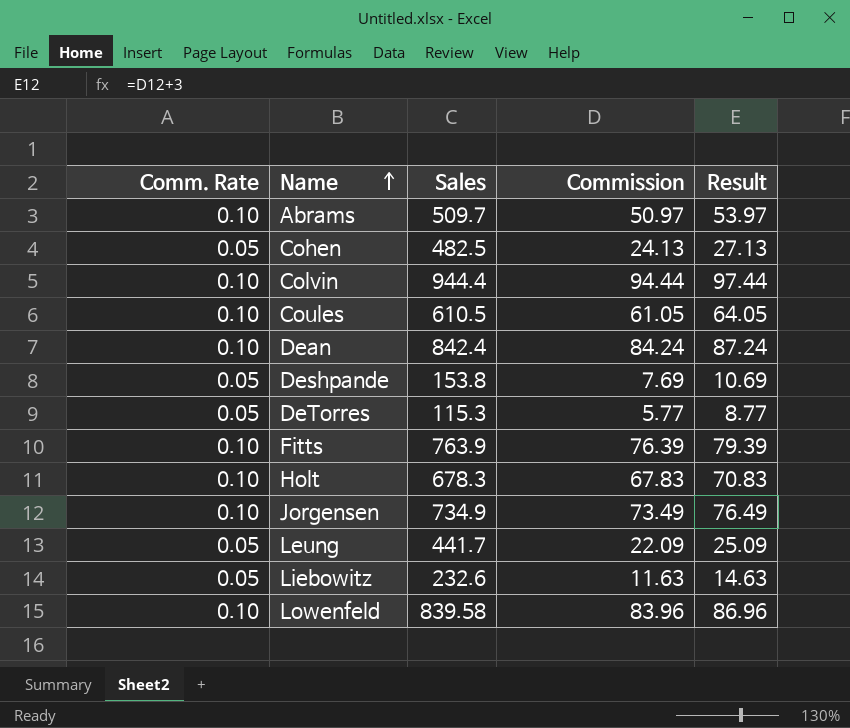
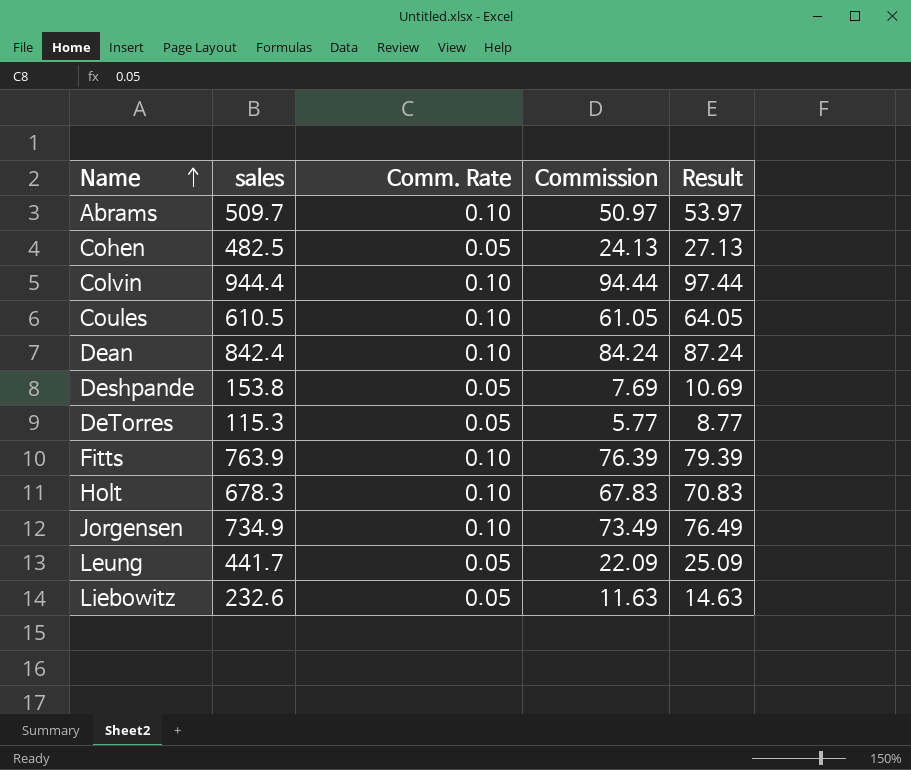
column name: Sales -> sales
column Comm. Rate | position: 1 -> 3
row Lowenfeld: 0.10 | 839.58 | 83.96 | 86.96 -> none

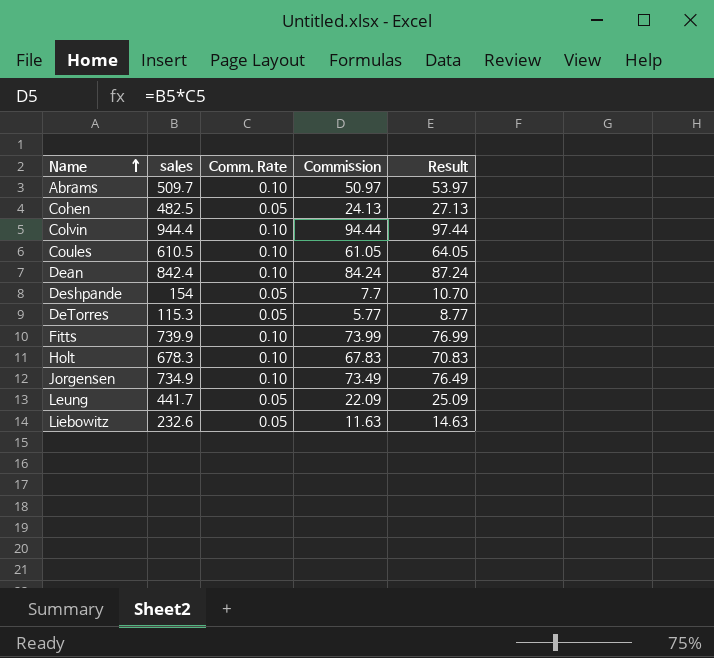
Deshpande | sales: 153.8 -> 154
Deshpande | Commission: 7.69 -> 7.7
Deshpande | Result: 10.69 -> 10.70
Fitts | sales: 763.9 -> 739.9
Fitts | Commission: 76.39 -> 73.99
Fitts | Result: 79.39 -> 76.99

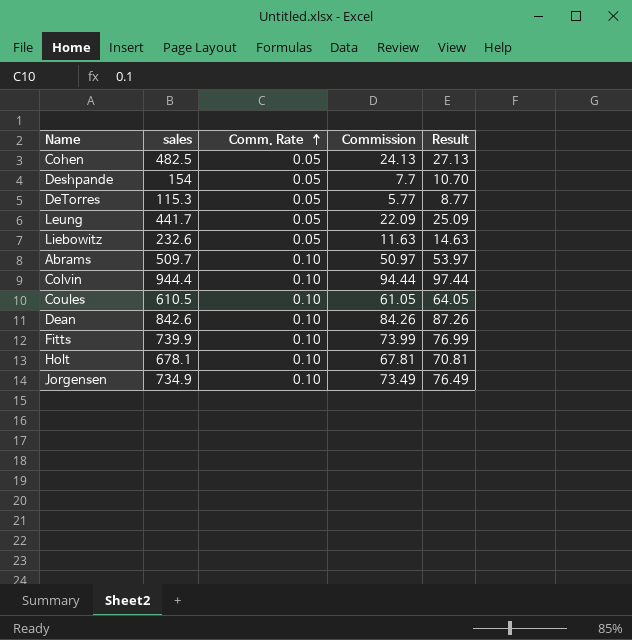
row order: Name ascending -> Comm. Rate ascending
Dean | sales: 842.4 -> 842.6
Dean | Commission: 84.24 -> 84.26
Dean | Result: 87.24 -> 87.26
Holt | sales: 678.3 -> 678.1
Holt | Commission: 67.83 -> 67.81
Holt | Result: 70.83 -> 70.81

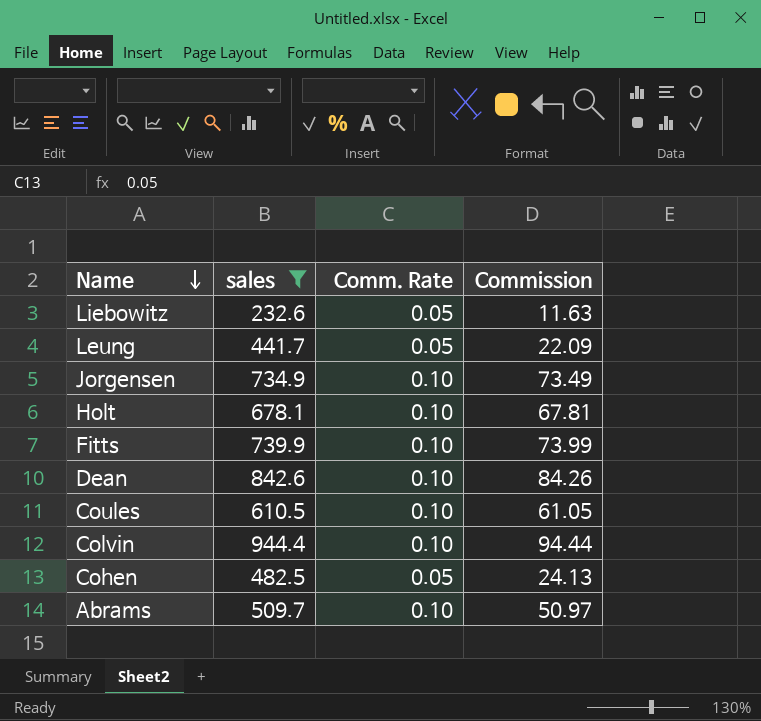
filter: none -> sales >= 232.6
row order: Comm. Rate ascending -> Name descending
column Result | formula: [Commission] + 3 -> none

